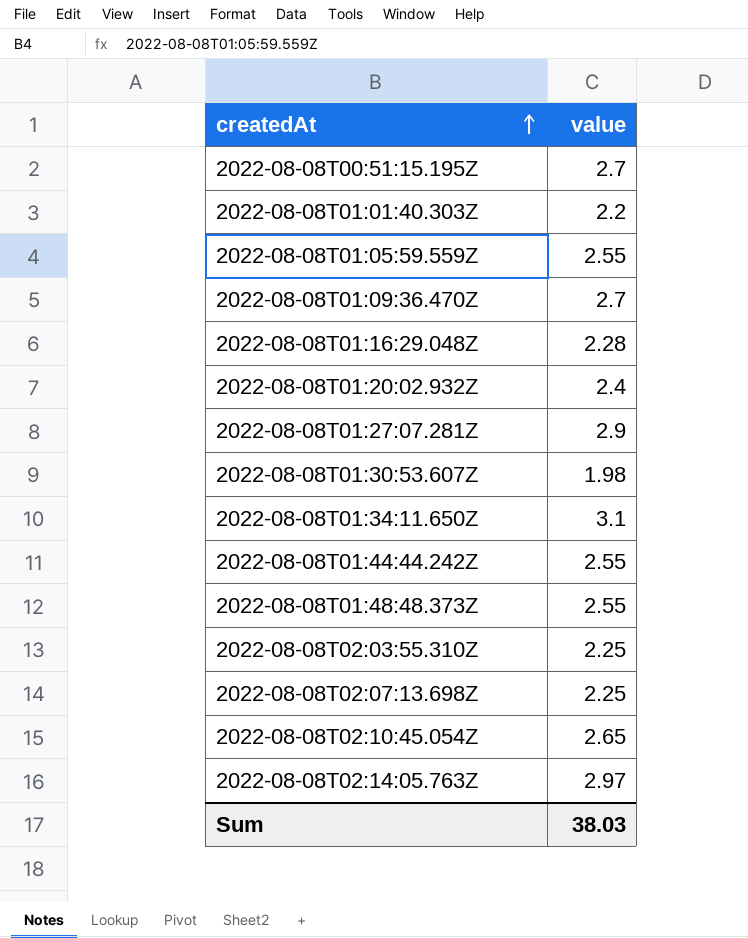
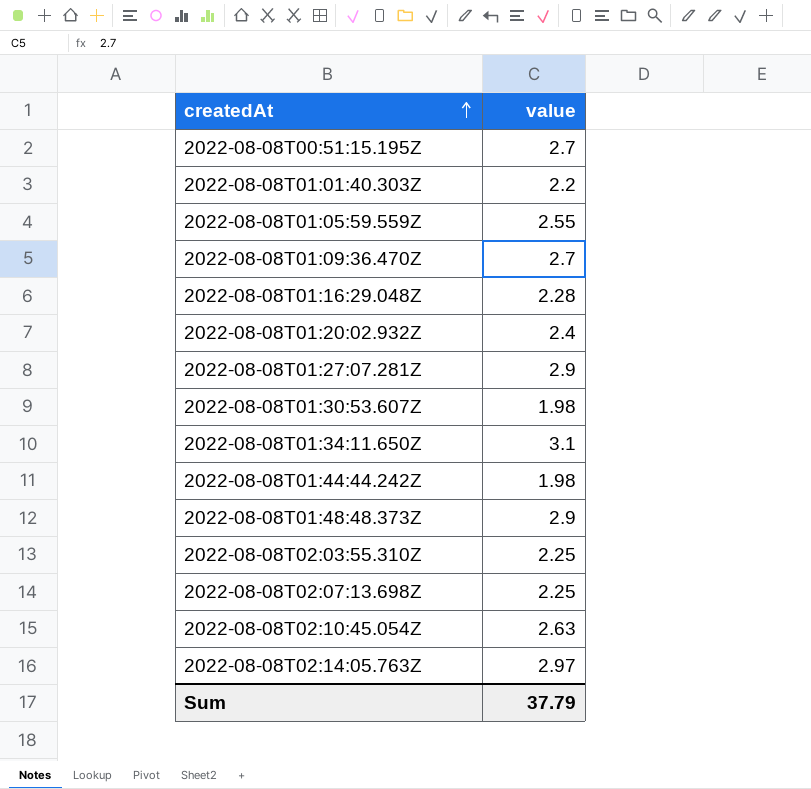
2022-08-08T01:44:44.242Z | value: 2.55 -> 1.98
2022-08-08T01:48:48.373Z | value: 2.55 -> 2.9
2022-08-08T02:10:45.054Z | value: 2.65 -> 2.63
Sum | value: 38.03 -> 37.79

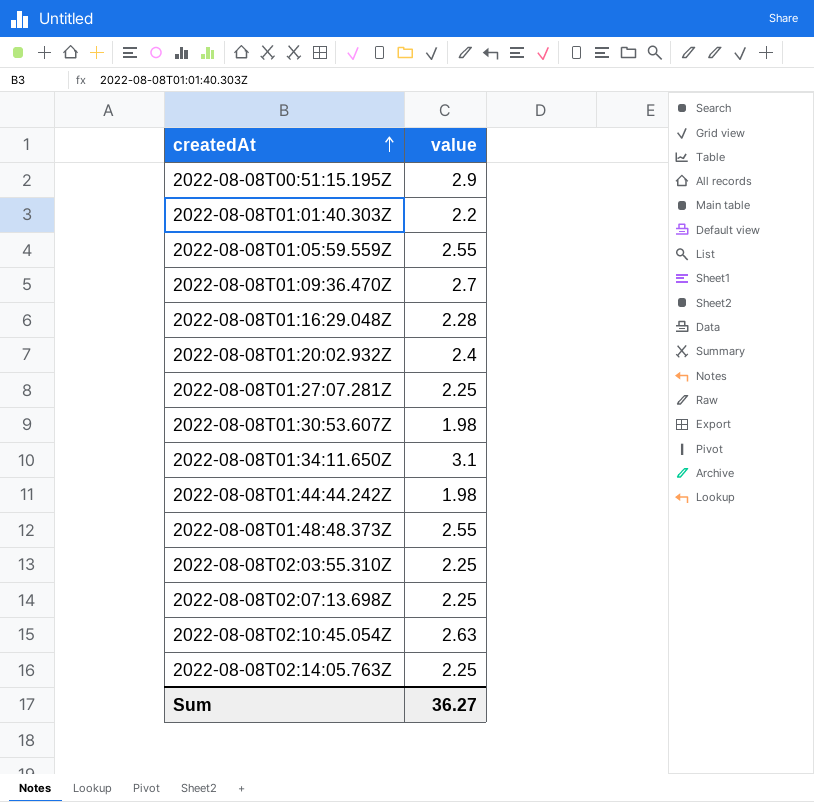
2022-08-08T00:51:15.195Z | value: 2.7 -> 2.9
2022-08-08T01:27:07.281Z | value: 2.9 -> 2.25
2022-08-08T01:48:48.373Z | value: 2.9 -> 2.55
2022-08-08T02:14:05.763Z | value: 2.97 -> 2.25
Sum | value: 37.79 -> 36.27

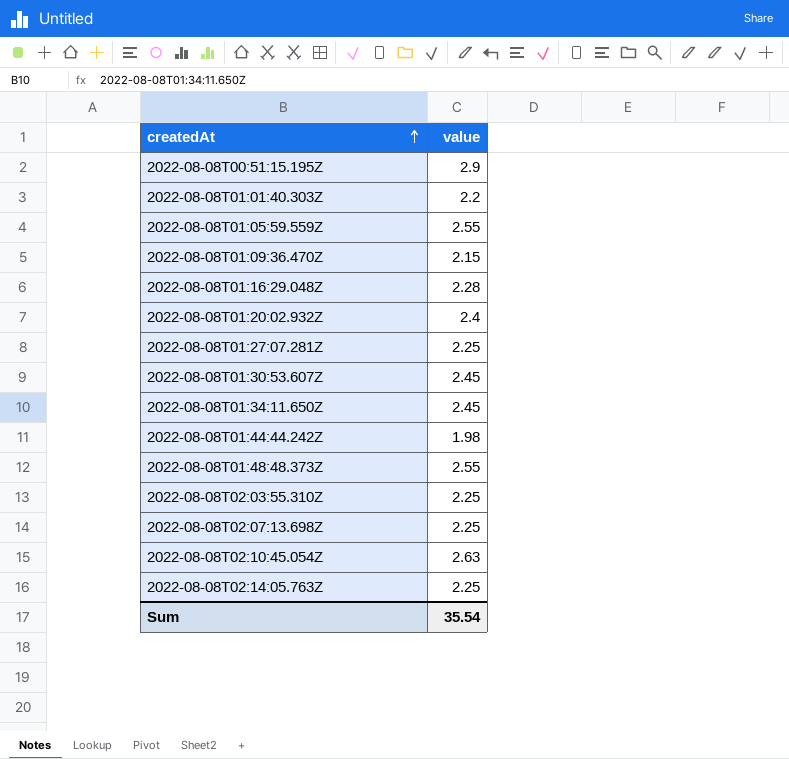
2022-08-08T01:09:36.470Z | value: 2.7 -> 2.15
2022-08-08T01:30:53.607Z | value: 1.98 -> 2.45
2022-08-08T01:34:11.650Z | value: 3.1 -> 2.45
Sum | value: 36.27 -> 35.54

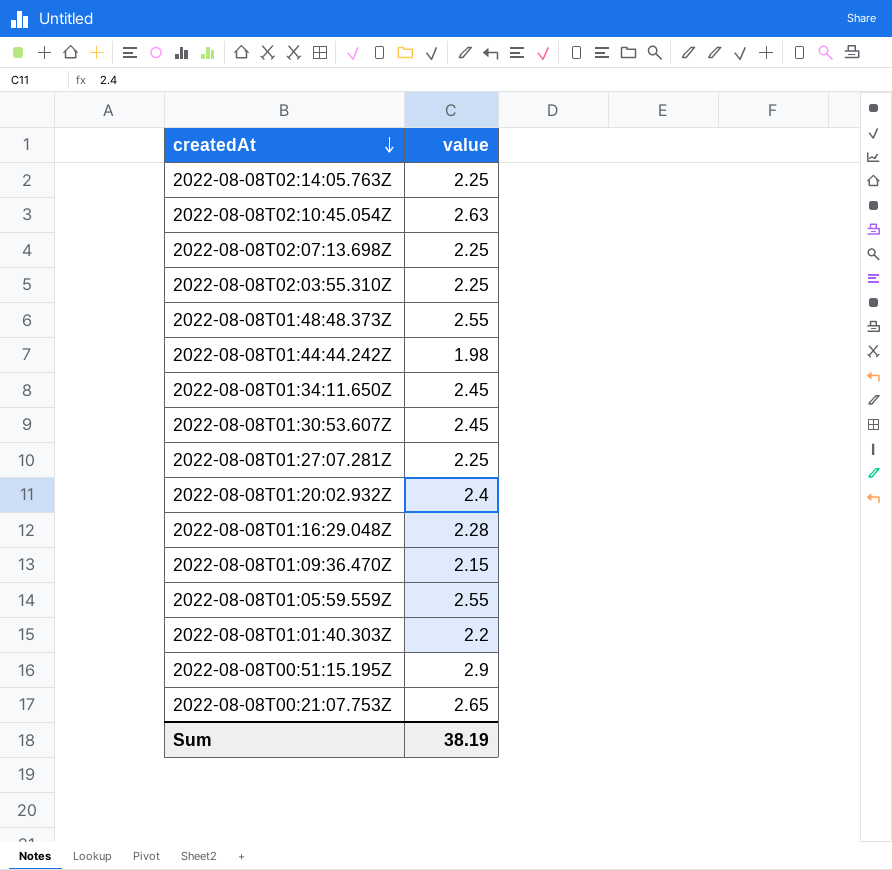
row order: createdAt ascending -> createdAt descending
row 2022-08-08T00:21:07.753Z: none -> 2.65
Sum | value: 35.54 -> 38.19

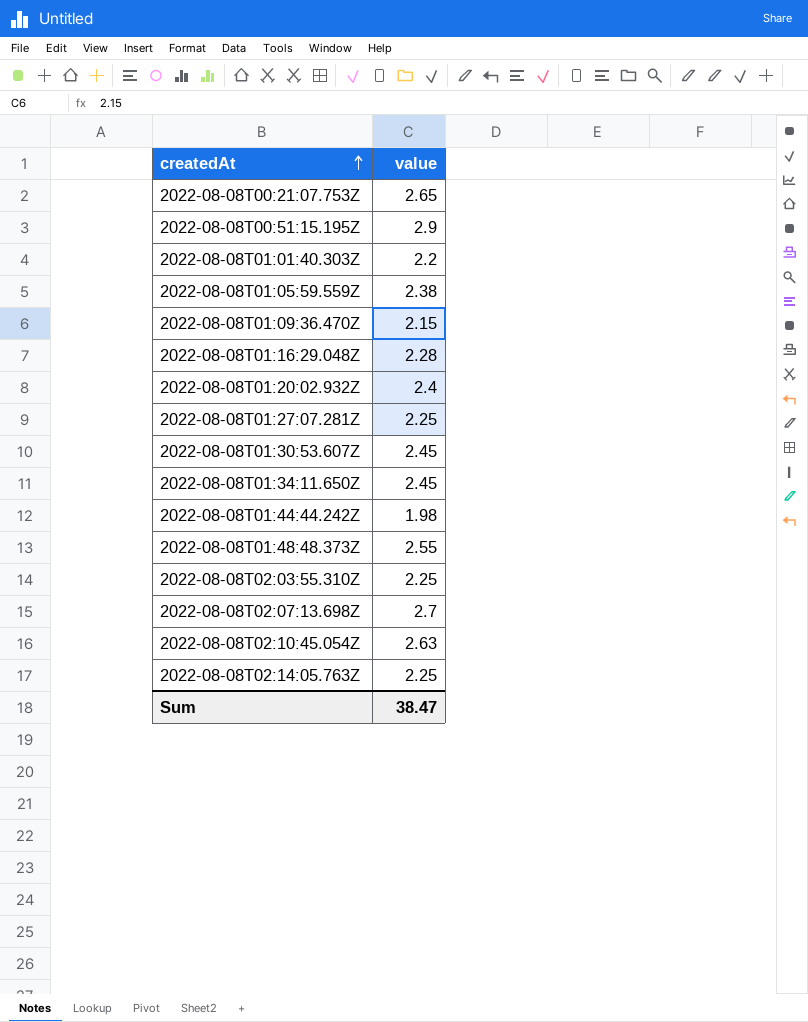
row order: createdAt descending -> createdAt ascending
2022-08-08T01:05:59.559Z | value: 2.55 -> 2.38
2022-08-08T02:07:13.698Z | value: 2.25 -> 2.7
Sum | value: 38.19 -> 38.47

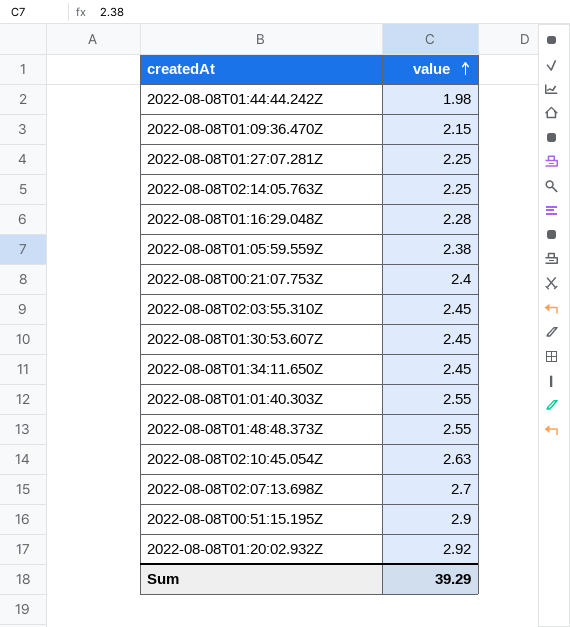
row order: createdAt ascending -> value ascending
2022-08-08T00:21:07.753Z | value: 2.65 -> 2.4
2022-08-08T02:03:55.310Z | value: 2.25 -> 2.45
2022-08-08T01:01:40.303Z | value: 2.2 -> 2.55
2022-08-08T01:20:02.932Z | value: 2.4 -> 2.92
Sum | value: 38.47 -> 39.29

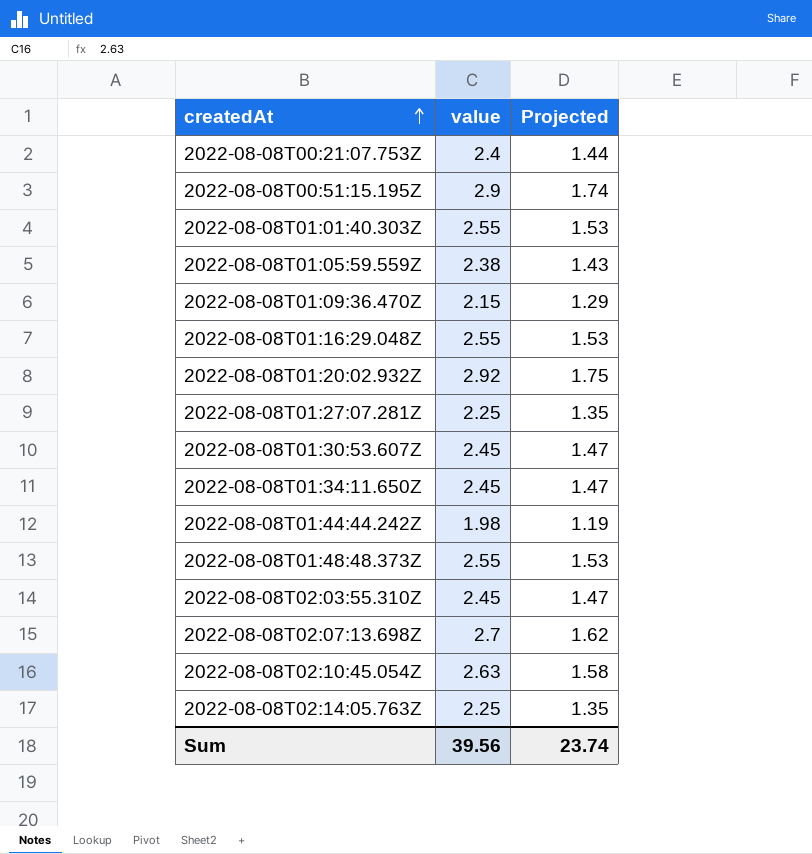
row order: value ascending -> createdAt ascending
column Projected | formula: none -> [value] * 0.6
2022-08-08T01:16:29.048Z | value: 2.28 -> 2.55
Sum | value: 39.29 -> 39.56

